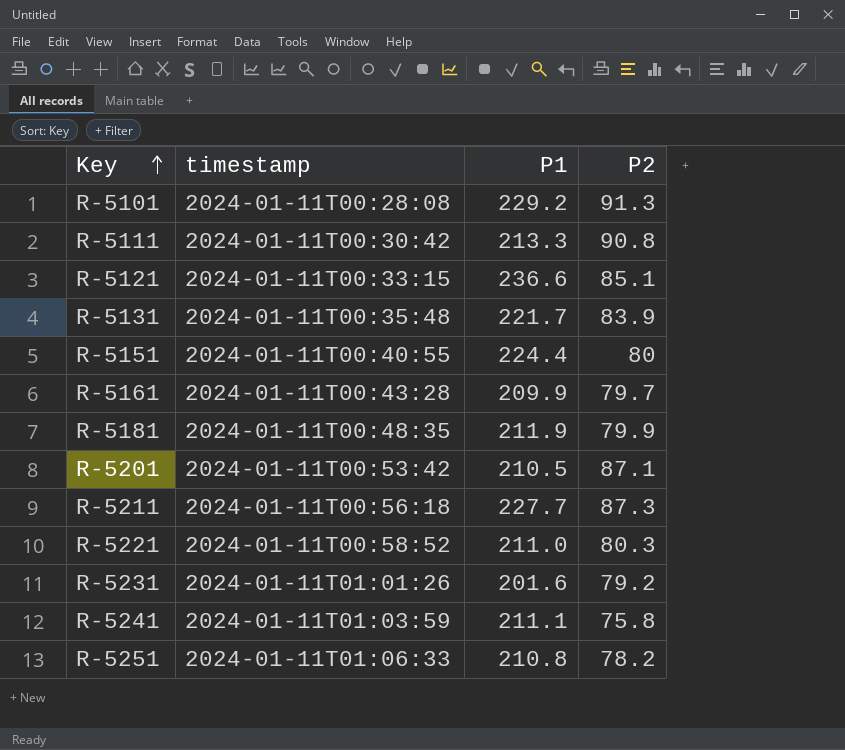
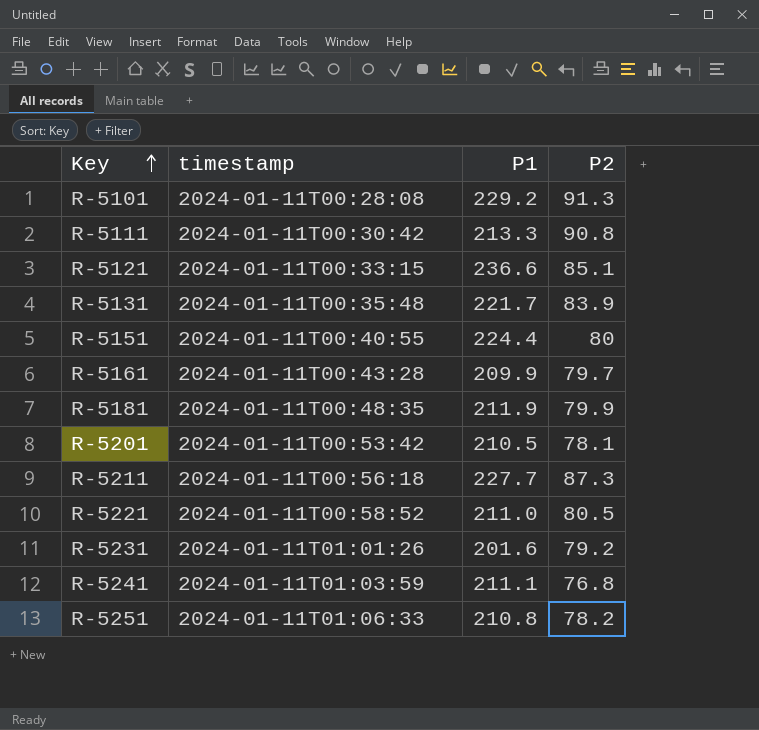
R-5201 | P2: 87.1 -> 78.1
R-5221 | P2: 80.3 -> 80.5
R-5241 | P2: 75.8 -> 76.8

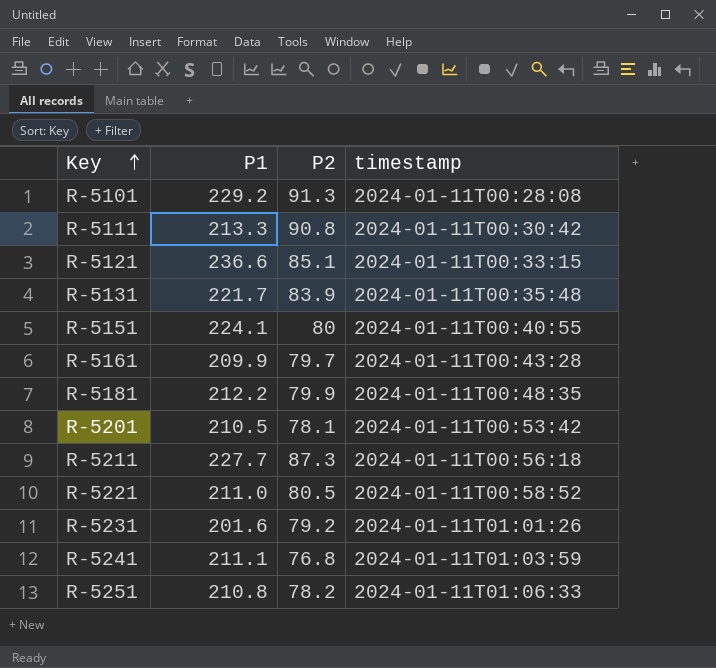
column timestamp | position: 2 -> 4
R-5151 | P1: 224.4 -> 224.1
R-5181 | P1: 211.9 -> 212.2

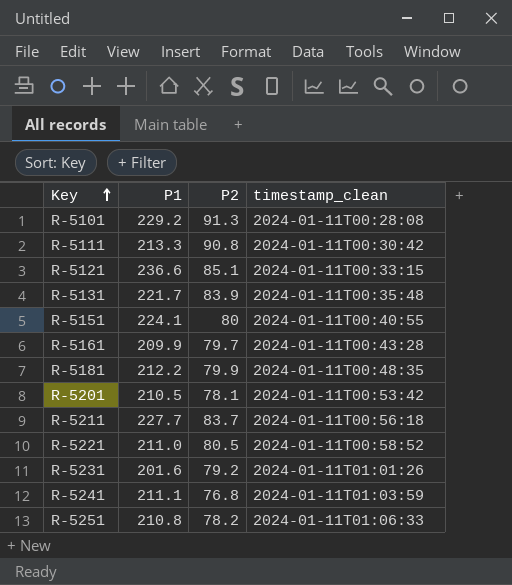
column name: timestamp -> timestamp_clean
R-5211 | P2: 87.3 -> 83.7

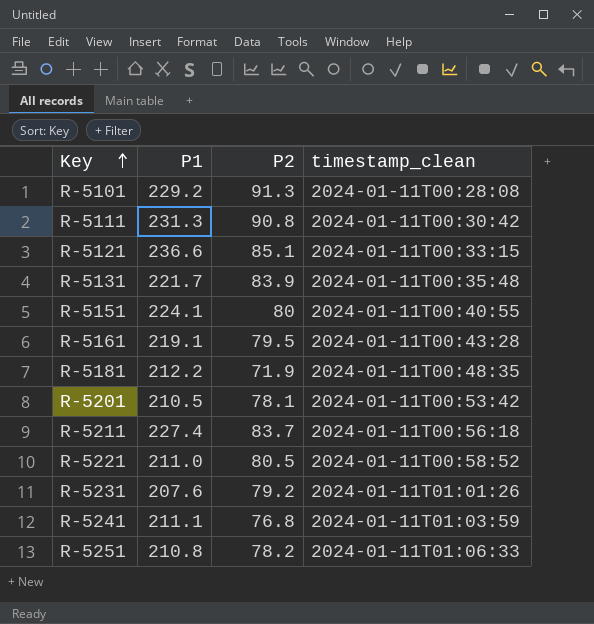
R-5111 | P1: 213.3 -> 231.3
R-5161 | P1: 209.9 -> 219.1
R-5161 | P2: 79.7 -> 79.5
R-5181 | P2: 79.9 -> 71.9
R-5211 | P1: 227.7 -> 227.4
R-5231 | P1: 201.6 -> 207.6

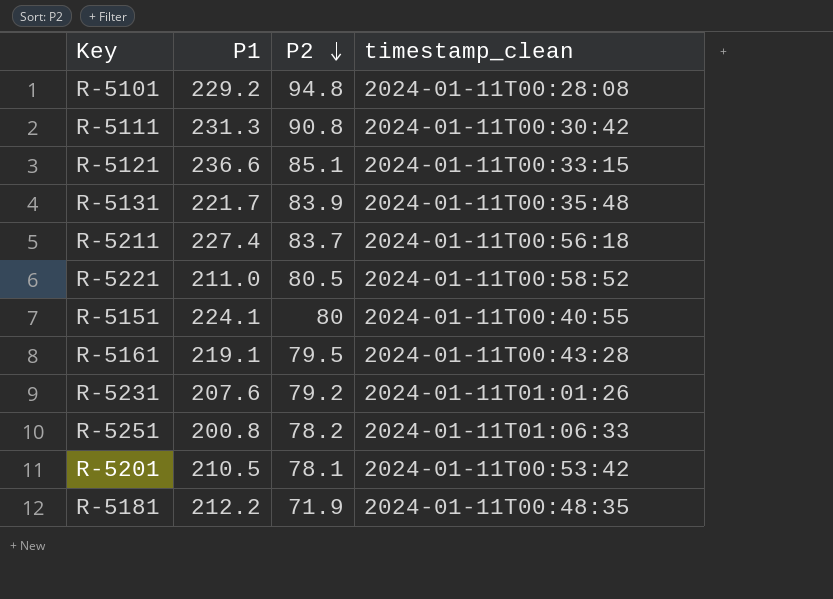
row order: Key ascending -> P2 descending
row R-5241: 211.1 | 76.8 | 2024-01-11T01:03:59 -> none
R-5101 | P2: 91.3 -> 94.8
R-5251 | P1: 210.8 -> 200.8

